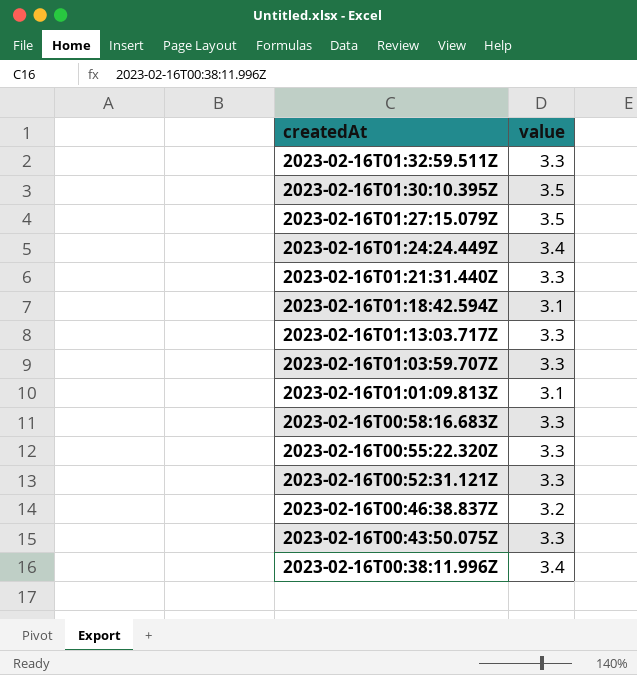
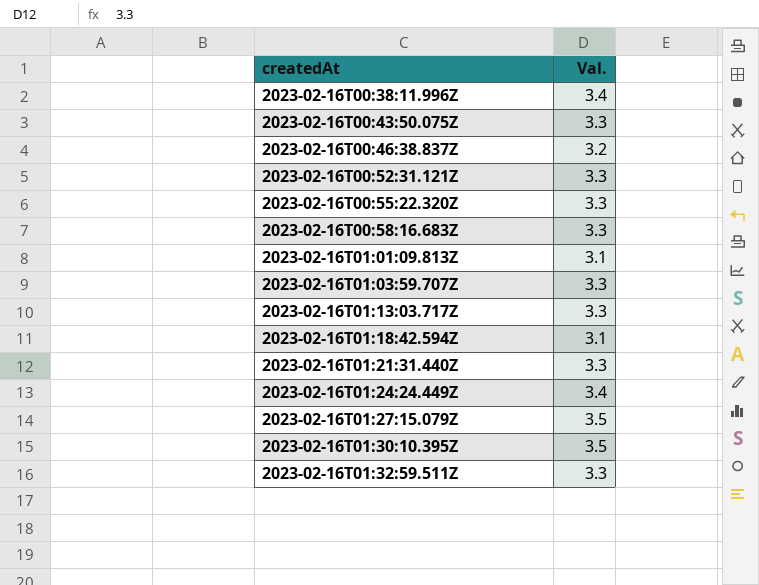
row order: createdAt descending -> createdAt ascending
column name: value -> Val.

